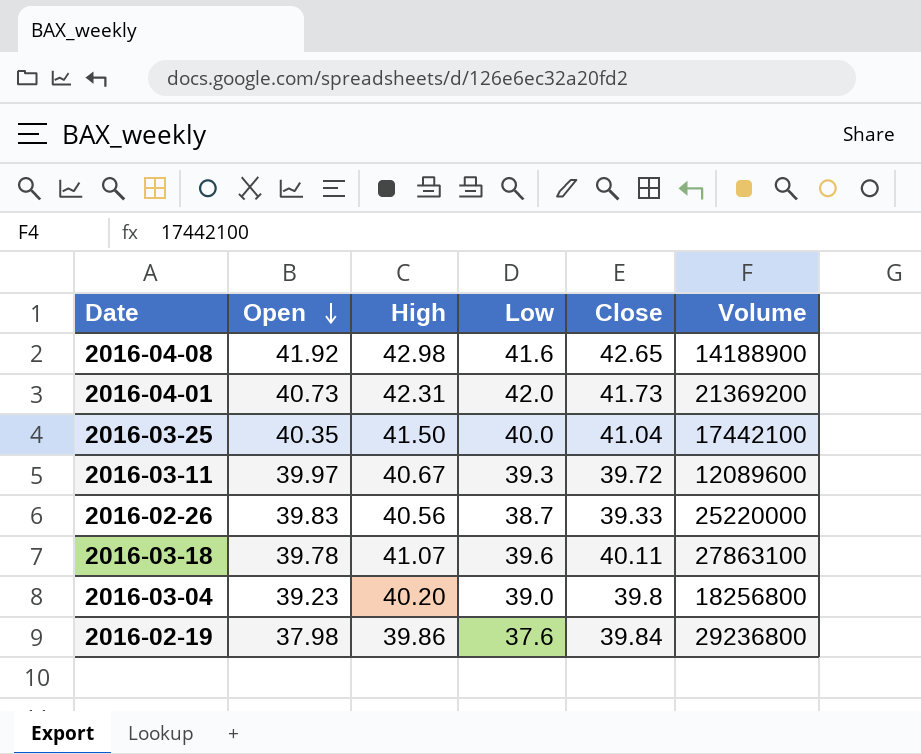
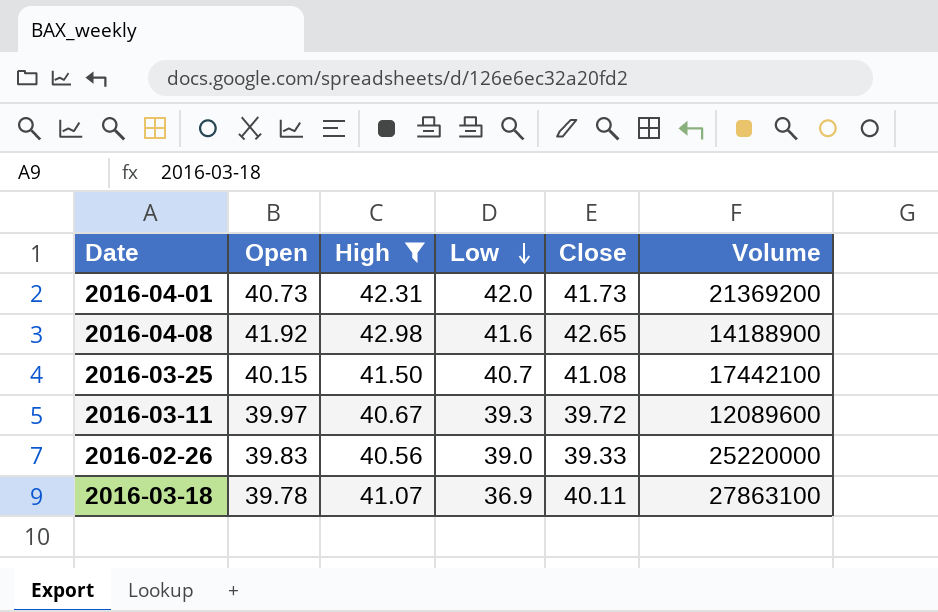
filter: none -> High >= 40.56
row order: Open descending -> Low descending
2016-03-25 | Open: 40.35 -> 40.15
2016-03-25 | Low: 40.0 -> 40.7
2016-03-25 | Close: 41.04 -> 41.08
2016-02-26 | Low: 38.7 -> 39.0
2016-03-18 | Low: 39.6 -> 36.9

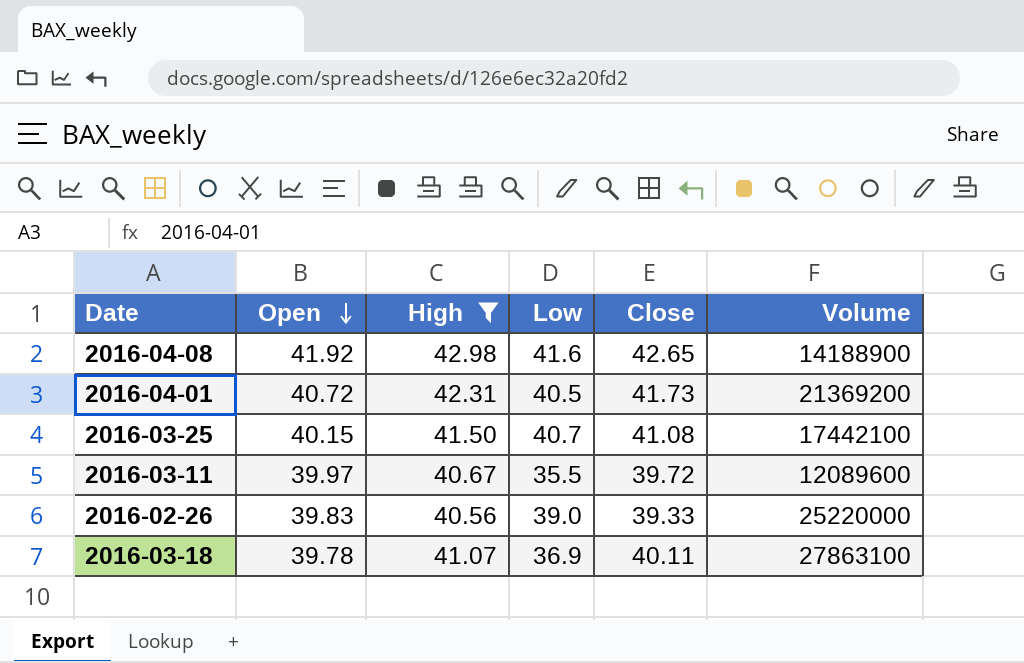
row order: Low descending -> Open descending
2016-04-01 | Open: 40.73 -> 40.72
2016-04-01 | Low: 42.0 -> 40.5
2016-03-11 | Low: 39.3 -> 35.5

